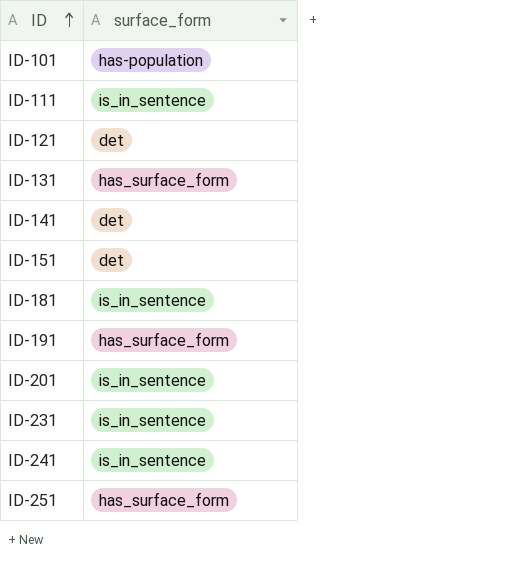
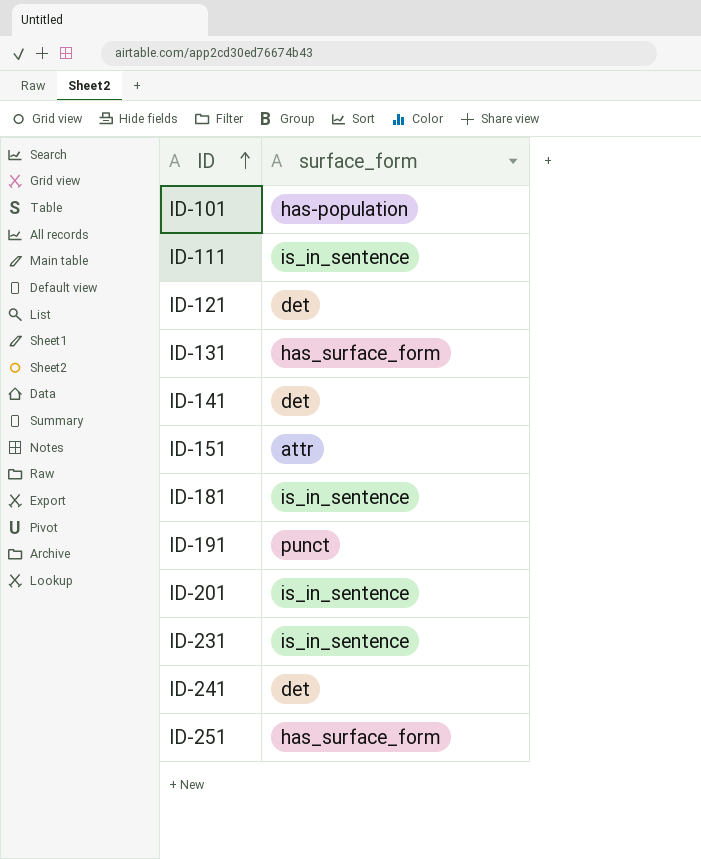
ID-151 | surface_form: det -> attr
ID-191 | surface_form: has_surface_form -> punct
ID-241 | surface_form: is_in_sentence -> det

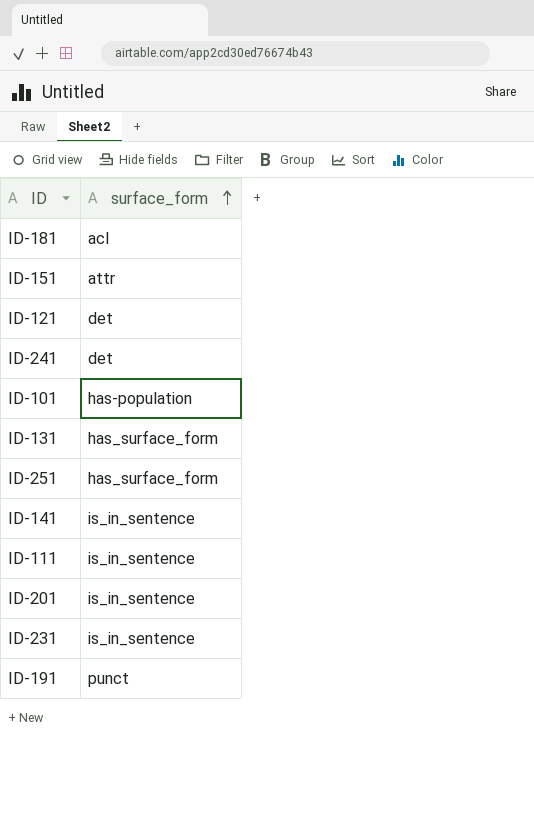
row order: ID ascending -> surface_form ascending
ID-181 | surface_form: is_in_sentence -> acl
ID-141 | surface_form: det -> is_in_sentence

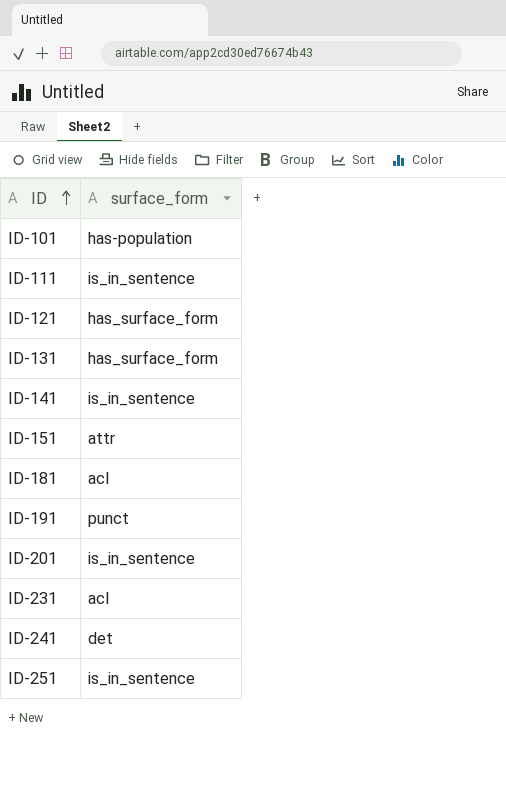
row order: surface_form ascending -> ID ascending
ID-121 | surface_form: det -> has_surface_form
ID-231 | surface_form: is_in_sentence -> acl
ID-251 | surface_form: has_surface_form -> is_in_sentence

